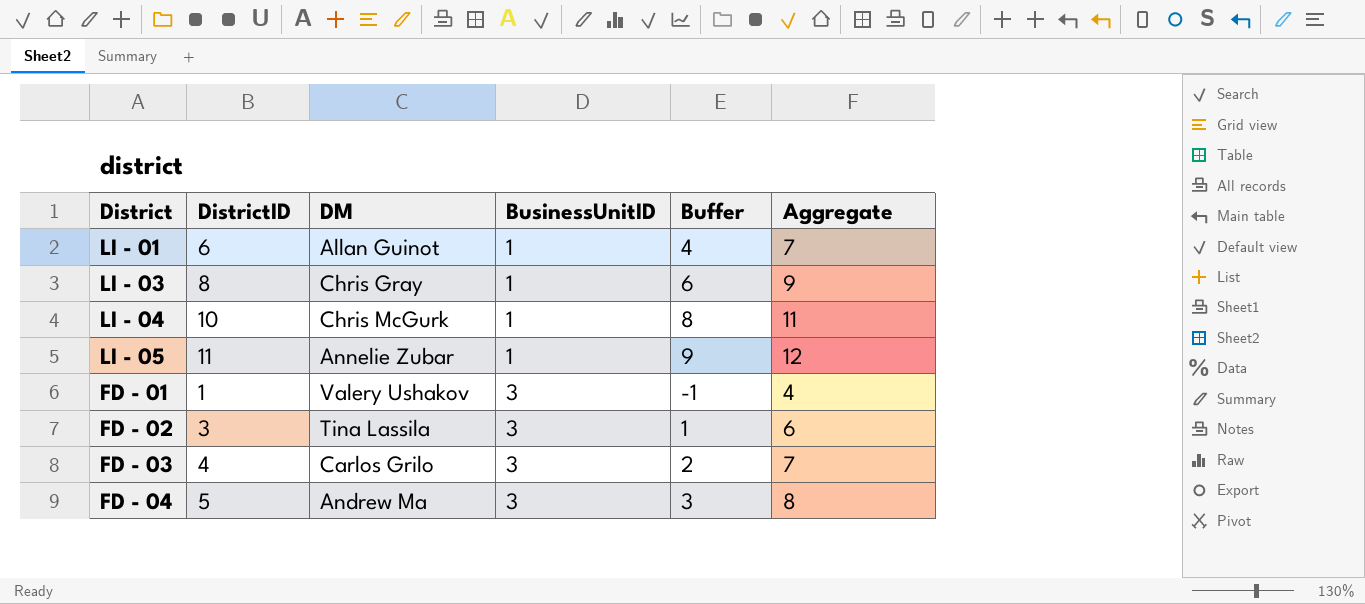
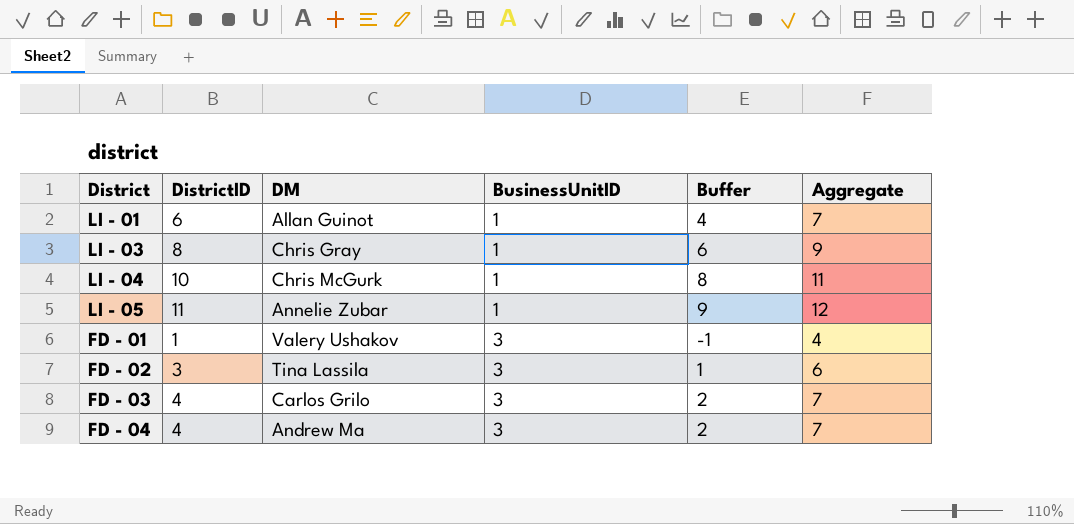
FD - 04 | DistrictID: 5 -> 4
FD - 04 | Buffer: 3 -> 2
FD - 04 | Aggregate: 8 -> 7

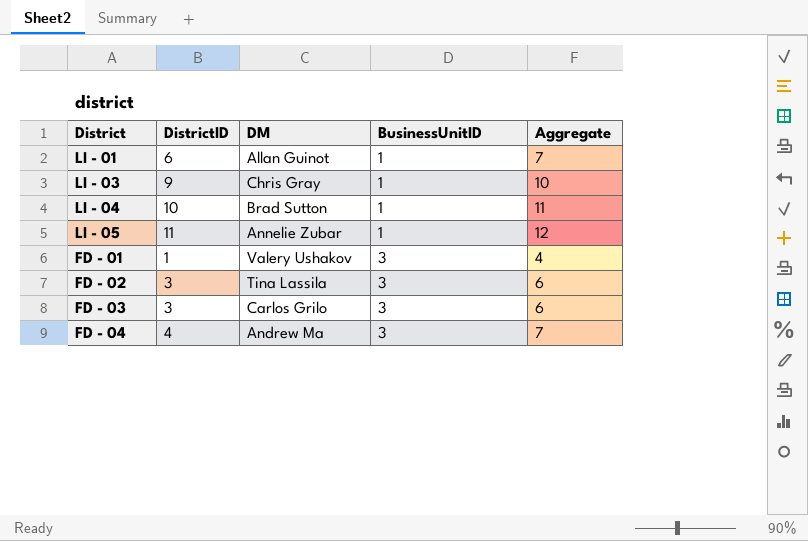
column Buffer | formula: [DistrictID] - 2 -> none
LI - 03 | DistrictID: 8 -> 9
LI - 03 | Aggregate: 9 -> 10
LI - 04 | DM: Chris McGurk -> Brad Sutton
FD - 03 | DistrictID: 4 -> 3
FD - 03 | Aggregate: 7 -> 6

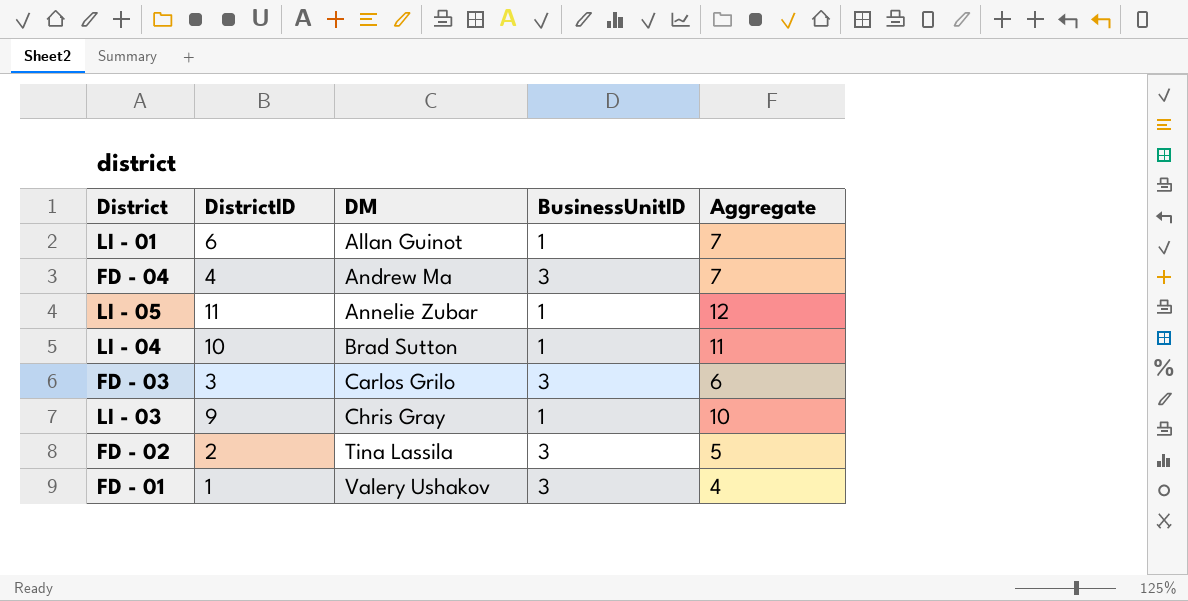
row order: BusinessUnitID ascending -> DM ascending
FD - 02 | DistrictID: 3 -> 2
FD - 02 | Aggregate: 6 -> 5

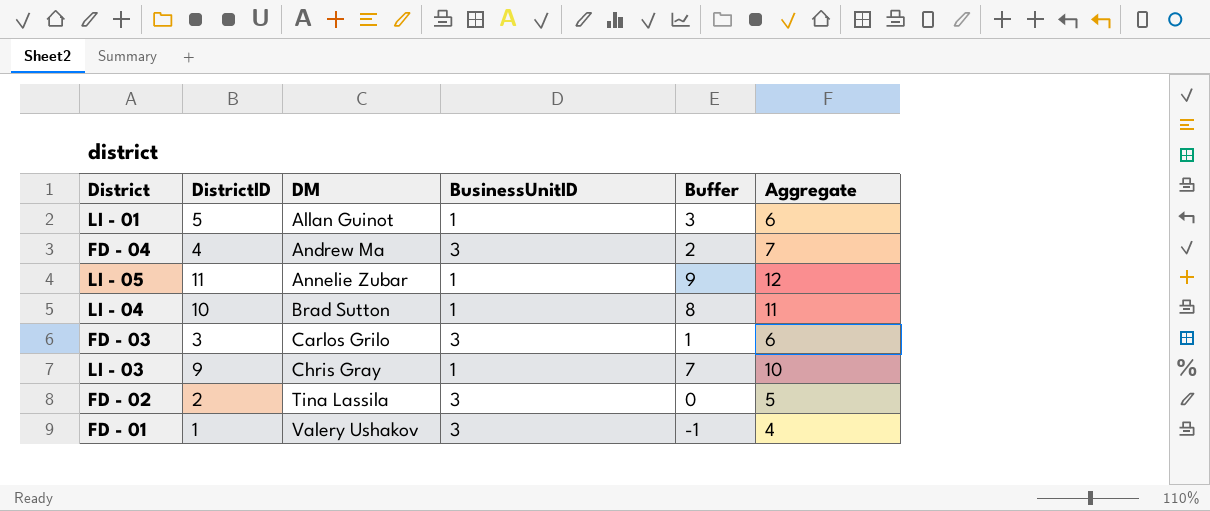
column Buffer | formula: none -> [DistrictID] - 2
LI - 01 | DistrictID: 6 -> 5
LI - 01 | Aggregate: 7 -> 6

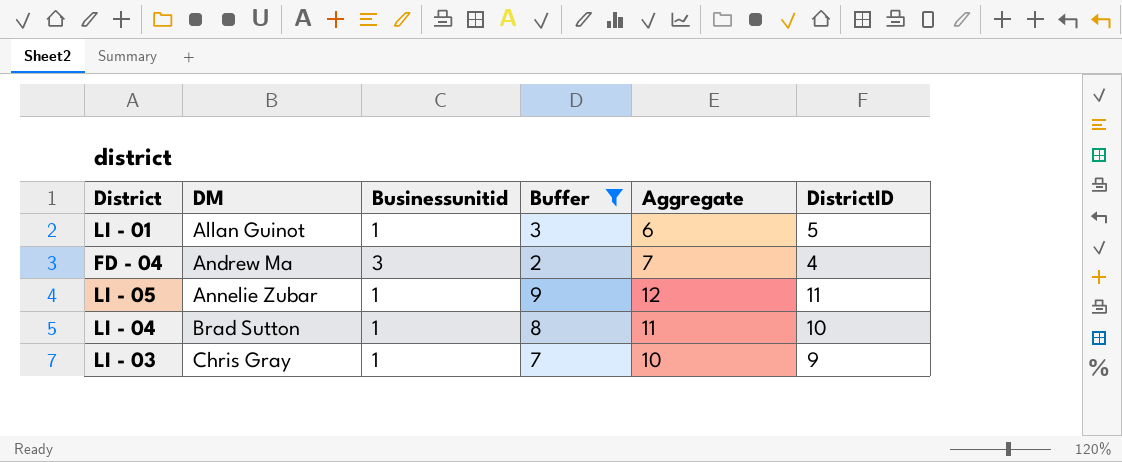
filter: none -> Buffer >= 2
column name: BusinessUnitID -> Businessunitid
column DistrictID | position: 2 -> 6

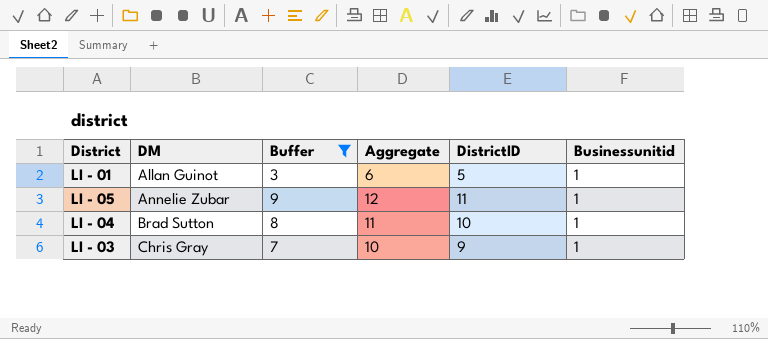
column Businessunitid | position: 3 -> 6
row FD - 04: Andrew Ma | 3 | 2 | 7 | 4 -> none

